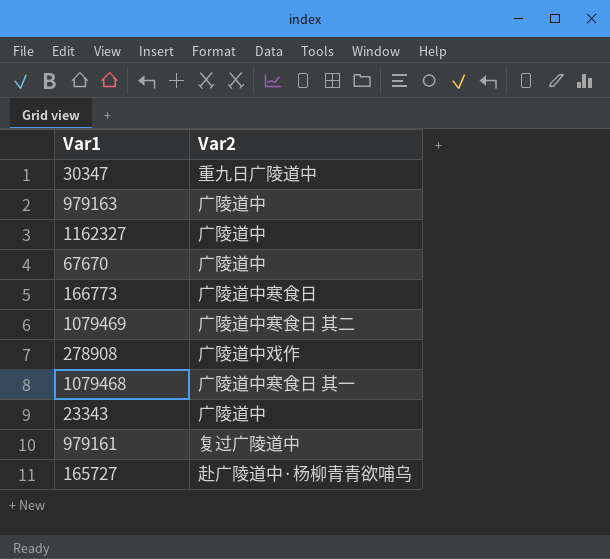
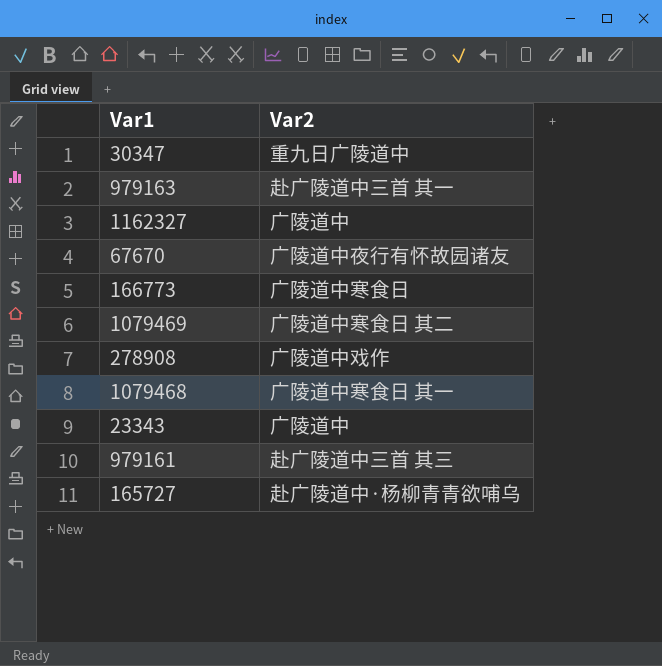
979163 | Var2: 广陵道中 -> 赴广陵道中三首 其一
67670 | Var2: 广陵道中 -> 广陵道中夜行有怀故园诸友
979161 | Var2: 复过广陵道中 -> 赴广陵道中三首 其三

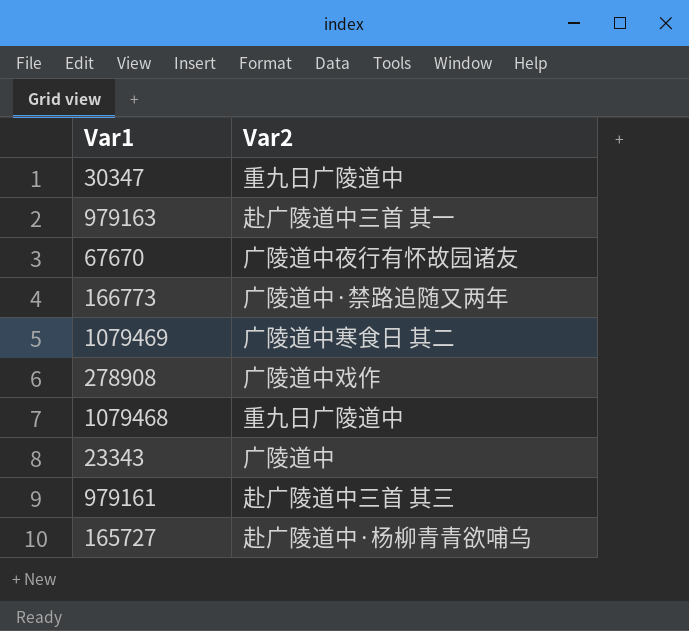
row 1162327: 广陵道中 -> none
166773 | Var2: 广陵道中寒食日 -> 广陵道中·禁路追随又两年
1079468 | Var2: 广陵道中寒食日 其一 -> 重九日广陵道中

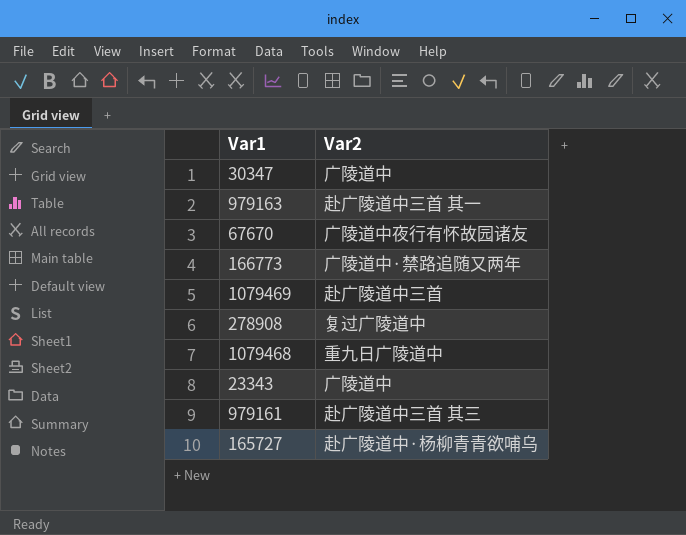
30347 | Var2: 重九日广陵道中 -> 广陵道中
1079469 | Var2: 广陵道中寒食日 其二 -> 赴广陵道中三首
278908 | Var2: 广陵道中戏作 -> 复过广陵道中

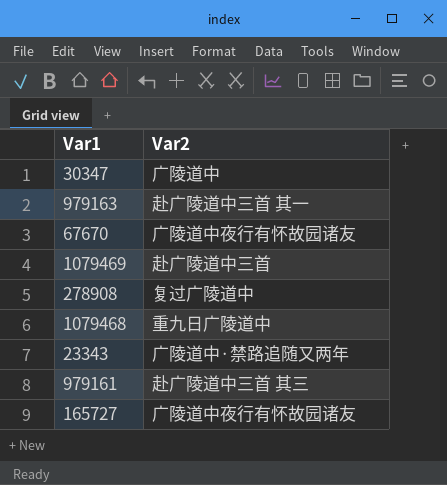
row 166773: 广陵道中·禁路追随又两年 -> none
23343 | Var2: 广陵道中 -> 广陵道中·禁路追随又两年
165727 | Var2: 赴广陵道中·杨柳青青欲哺乌 -> 广陵道中夜行有怀故园诸友

